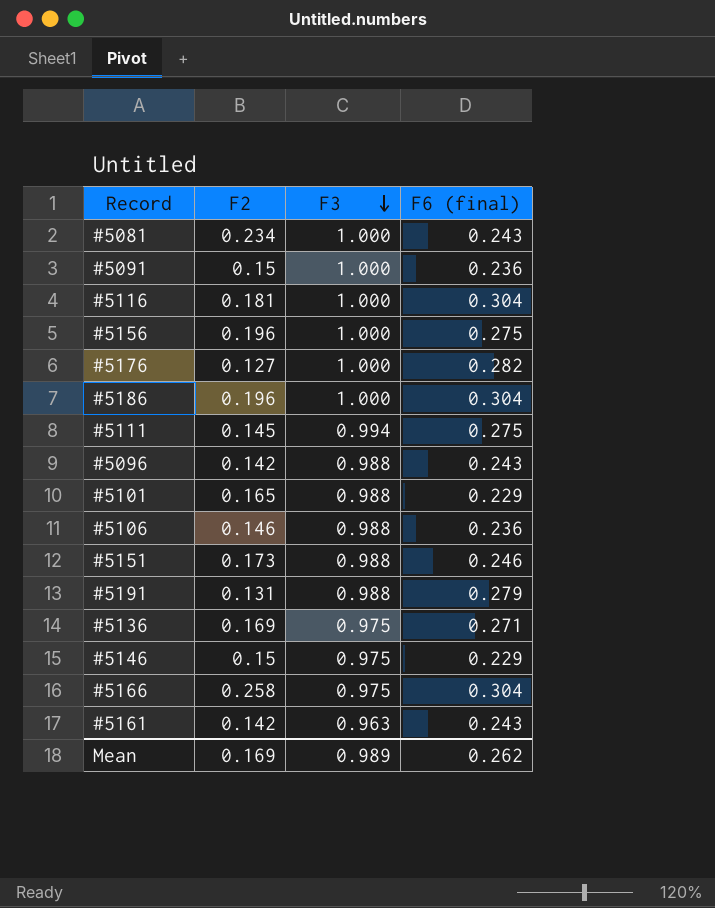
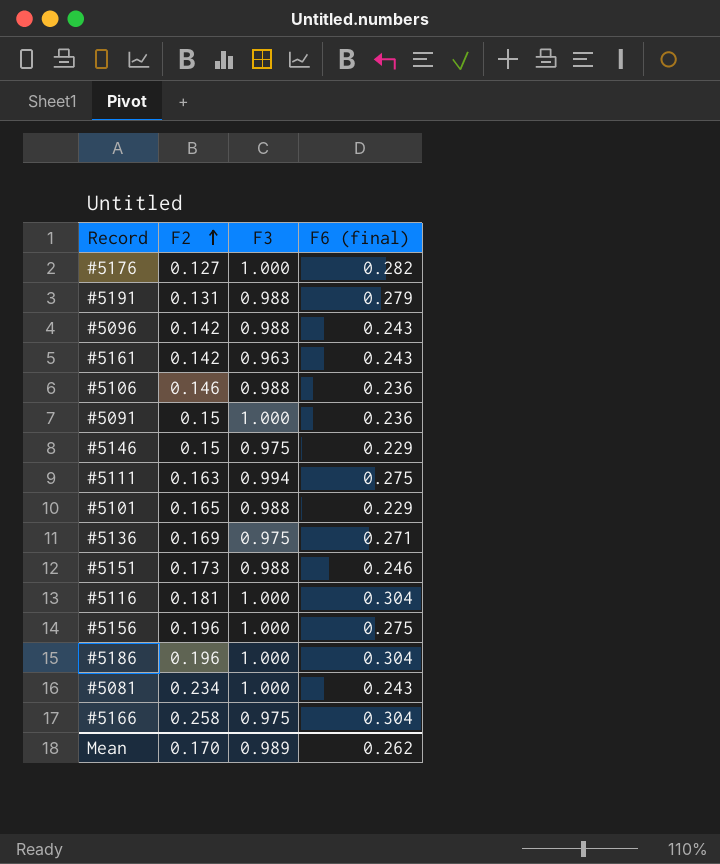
row order: F3 descending -> F2 ascending
#5111 | F2: 0.145 -> 0.163
Mean | F2: 0.169 -> 0.170

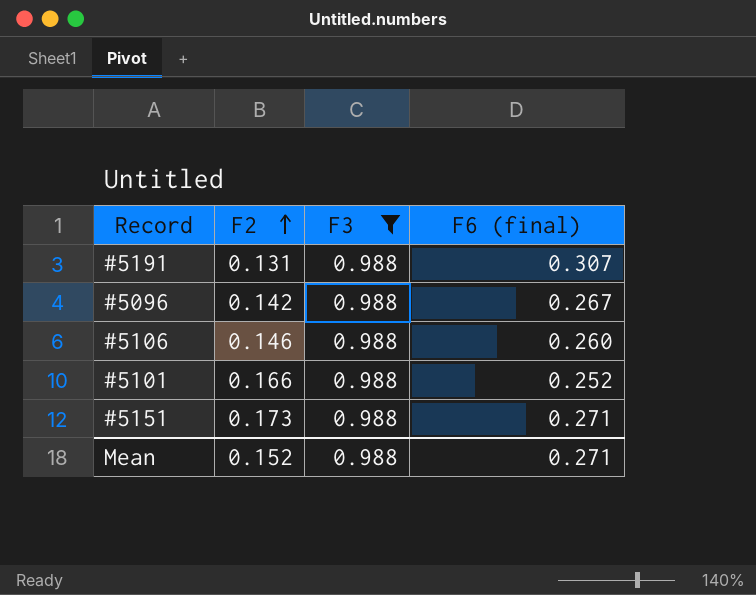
filter: none -> F3 = 0.988
#5191 | F6 (final): 0.279 -> 0.307
#5096 | F6 (final): 0.243 -> 0.267
#5106 | F6 (final): 0.236 -> 0.260
#5101 | F2: 0.165 -> 0.166
#5101 | F6 (final): 0.229 -> 0.252
#5151 | F6 (final): 0.246 -> 0.271
Mean | F2: 0.170 -> 0.152
Mean | F3: 0.989 -> 0.988
Mean | F6 (final): 0.262 -> 0.271

